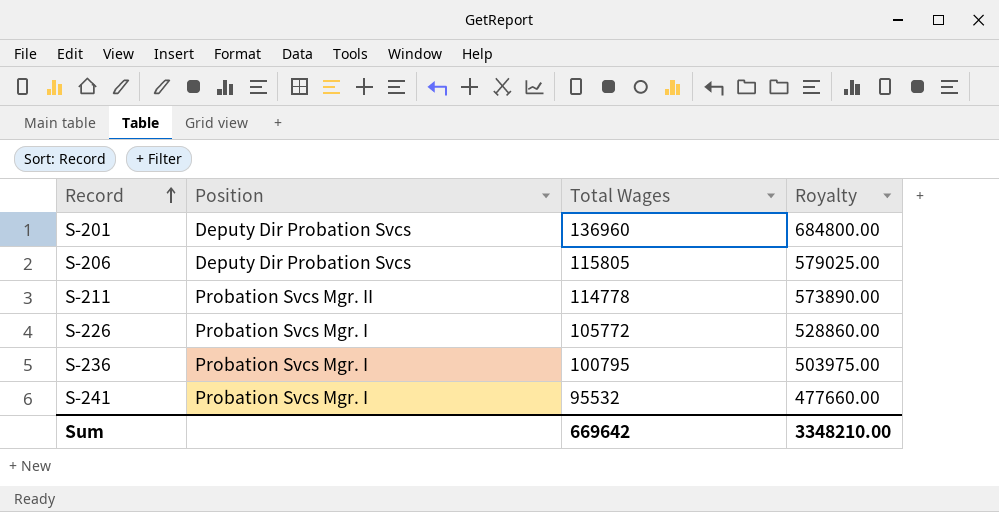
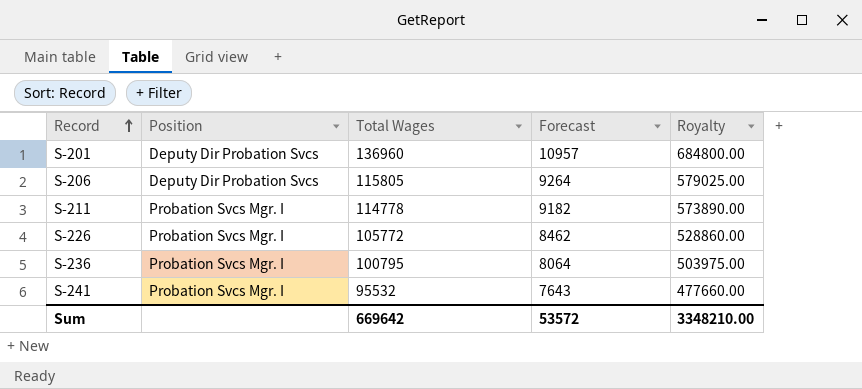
column Forecast | formula: none -> [Total Wages] * 0.08
S-211 | Position: Probation Svcs Mgr. II -> Probation Svcs Mgr. I

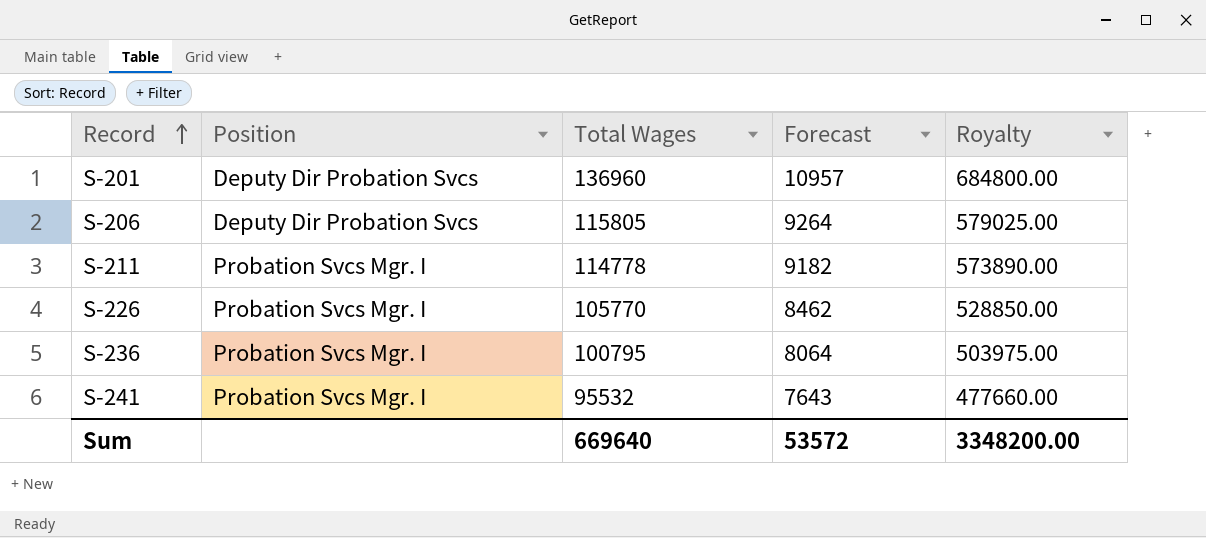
S-226 | Total Wages: 105772 -> 105770
S-226 | Royalty: 528860.00 -> 528850.00
Sum | Total Wages: 669642 -> 669640
Sum | Royalty: 3348210.00 -> 3348200.00

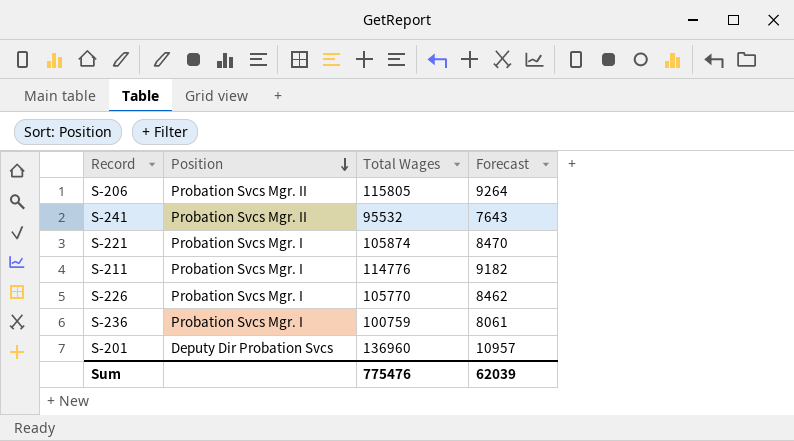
row order: Record ascending -> Position descending
column Royalty | formula: [Total Wages] * 5 -> none
S-206 | Position: Deputy Dir Probation Svcs -> Probation Svcs Mgr. II
S-241 | Position: Probation Svcs Mgr. I -> Probation Svcs Mgr. II
row S-221: none -> Probation Svcs Mgr. I | 105874 | 8470
S-211 | Total Wages: 114778 -> 114776
S-236 | Total Wages: 100795 -> 100759
S-236 | Forecast: 8064 -> 8061
Sum | Total Wages: 669640 -> 775476
Sum | Forecast: 53572 -> 62039

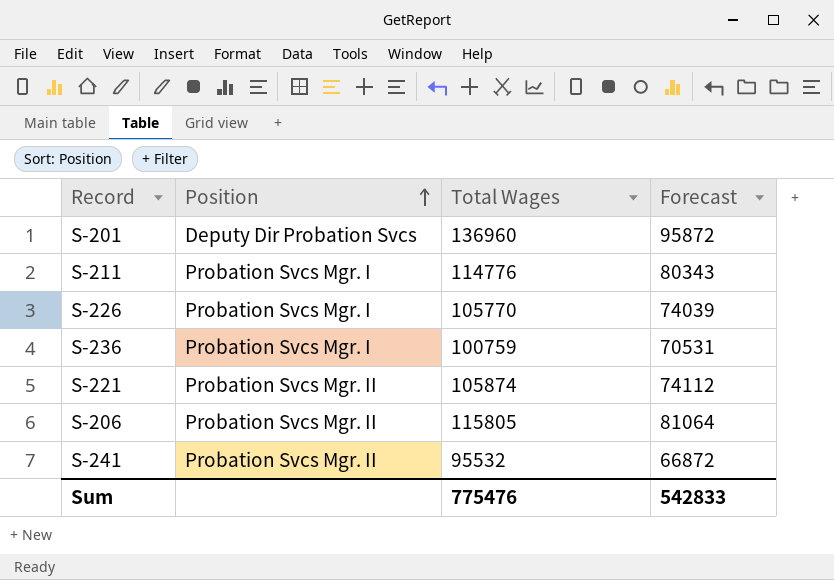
row order: Position descending -> Position ascending
column Forecast | formula: [Total Wages] * 0.08 -> [Total Wages] * 0.7
S-221 | Position: Probation Svcs Mgr. I -> Probation Svcs Mgr. II
Sum | Forecast: 62039 -> 542833

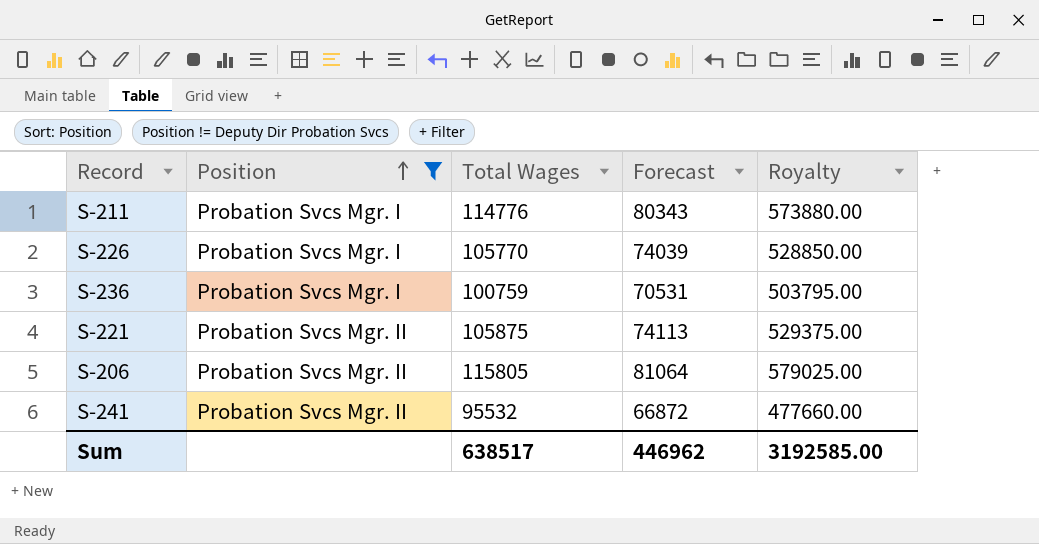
filter: none -> Position != Deputy Dir Probation Svcs
column Royalty | formula: none -> [Total Wages] * 5
S-221 | Total Wages: 105874 -> 105875
S-221 | Forecast: 74112 -> 74113
Sum | Total Wages: 775476 -> 638517
Sum | Forecast: 542833 -> 446962

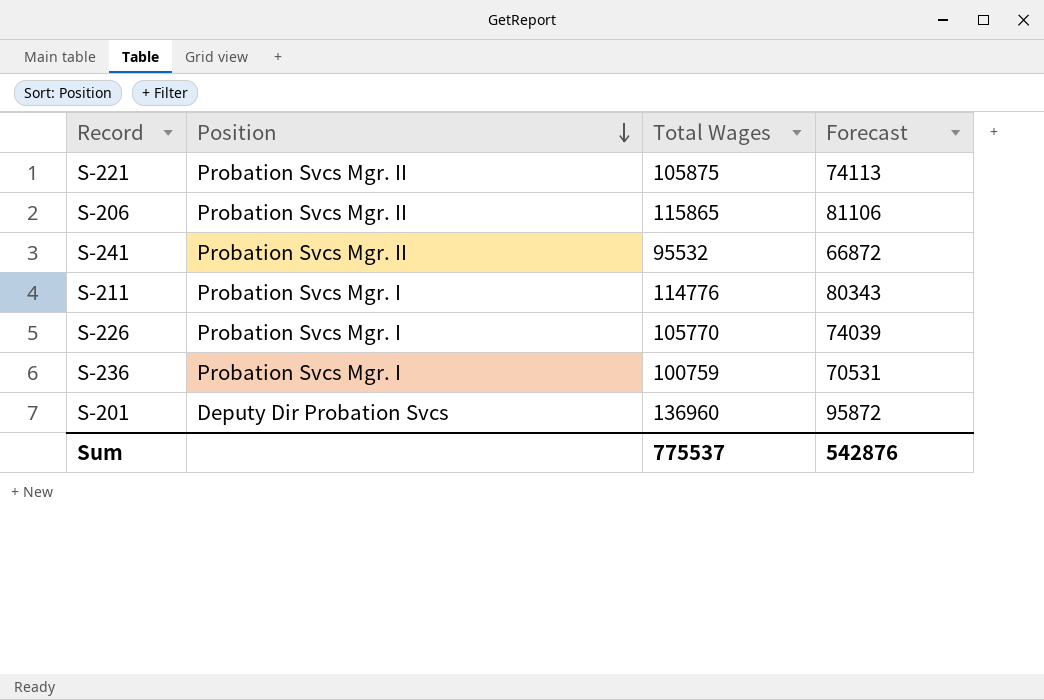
filter: Position != Deputy Dir Probation Svcs -> none
row order: Position ascending -> Position descending
column Royalty | formula: [Total Wages] * 5 -> none
S-206 | Total Wages: 115805 -> 115865
S-206 | Forecast: 81064 -> 81106
Sum | Total Wages: 638517 -> 775537
Sum | Forecast: 446962 -> 542876

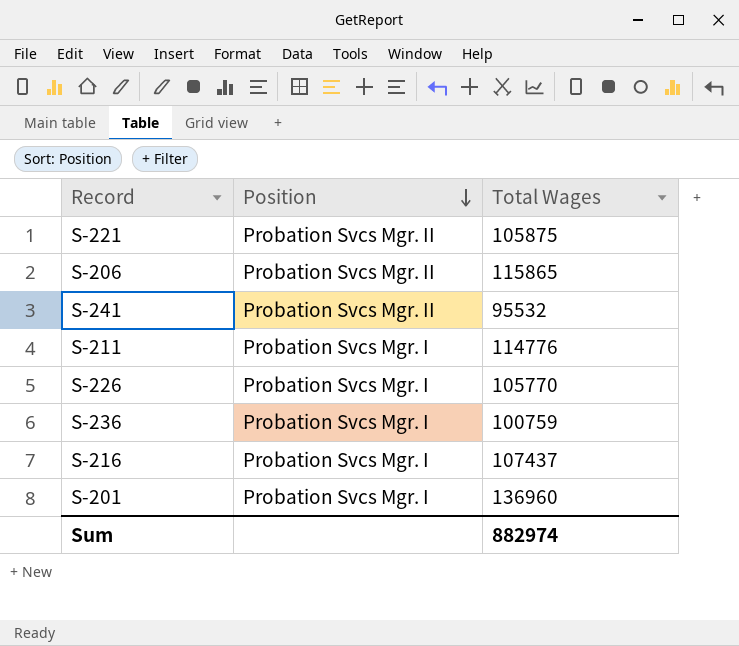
column Forecast | formula: [Total Wages] * 0.7 -> none
row S-216: none -> Probation Svcs Mgr. I | 107437
S-201 | Position: Deputy Dir Probation Svcs -> Probation Svcs Mgr. I
Sum | Total Wages: 775537 -> 882974

